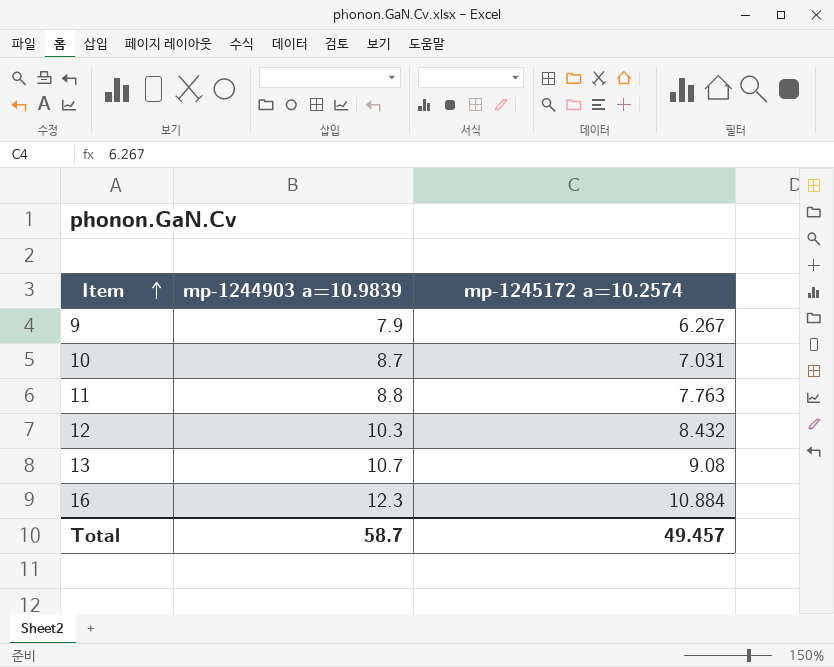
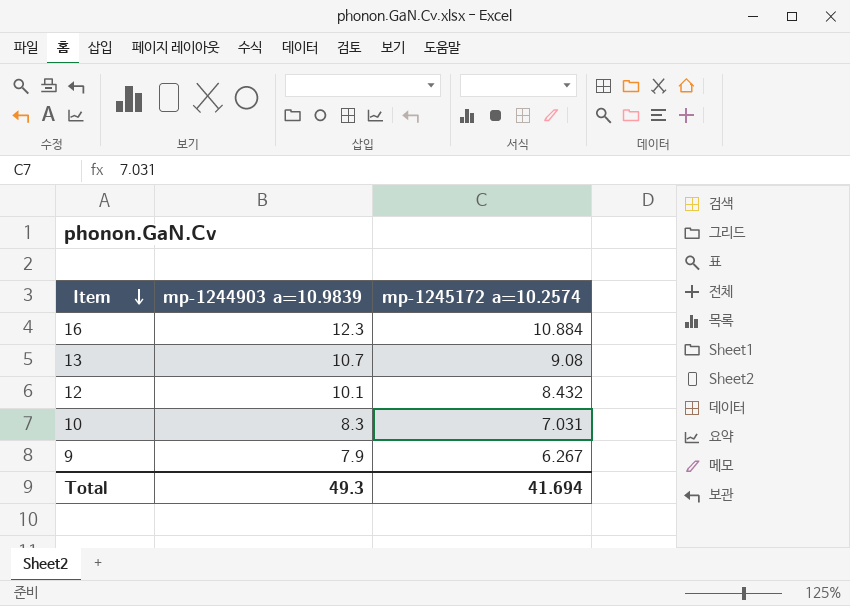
row order: Item ascending -> Item descending
row 11: 8.8 | 7.763 -> none
12 | mp-1244903 a=10.9839: 10.3 -> 10.1
10 | mp-1244903 a=10.9839: 8.7 -> 8.3
Total | mp-1244903 a=10.9839: 58.7 -> 49.3
Total | mp-1245172 a=10.2574: 49.457 -> 41.694

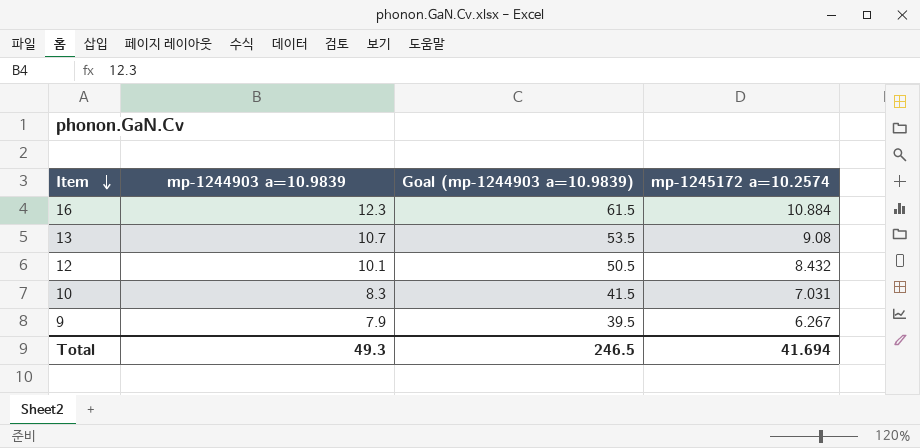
column Goal (mp-1244903 a=10.9839) | formula: none -> [mp-1244903 a=10.9839] * 5

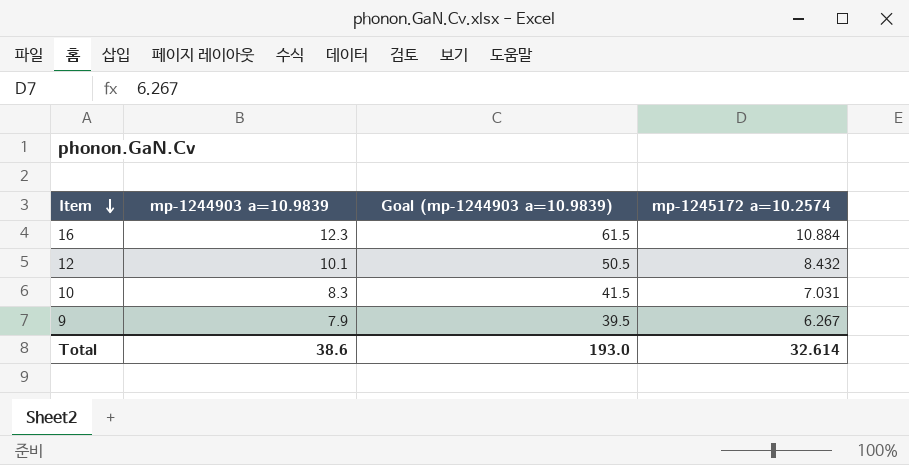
row 13: 10.7 | 53.5 | 9.08 -> none
Total | mp-1244903 a=10.9839: 49.3 -> 38.6
Total | Goal (mp-1244903 a=10.9839): 246.5 -> 193.0
Total | mp-1245172 a=10.2574: 41.694 -> 32.614

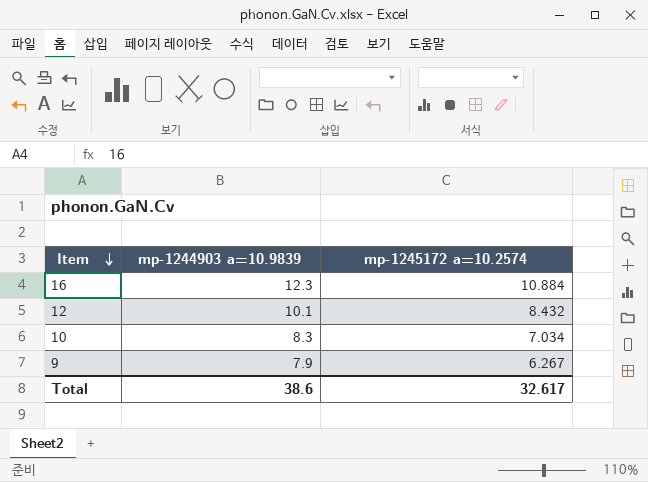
column Goal (mp-1244903 a=10.9839) | formula: [mp-1244903 a=10.9839] * 5 -> none
10 | mp-1245172 a=10.2574: 7.031 -> 7.034
Total | mp-1245172 a=10.2574: 32.614 -> 32.617

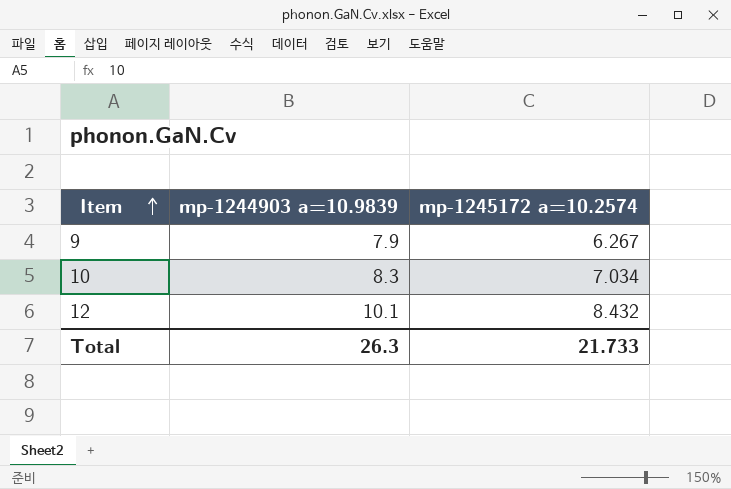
row order: Item descending -> Item ascending
row 16: 12.3 | 10.884 -> none
Total | mp-1244903 a=10.9839: 38.6 -> 26.3
Total | mp-1245172 a=10.2574: 32.617 -> 21.733

